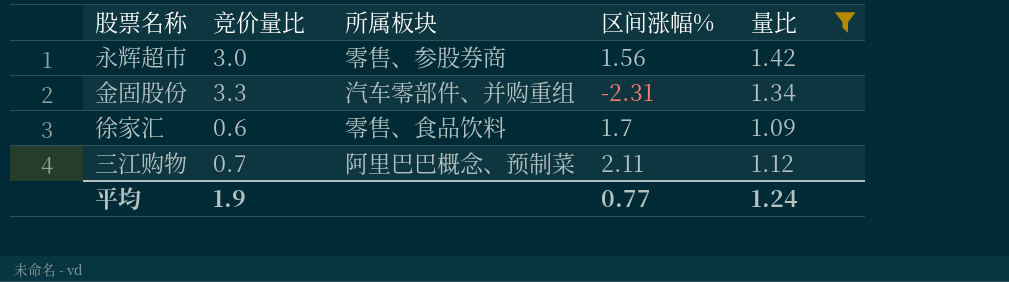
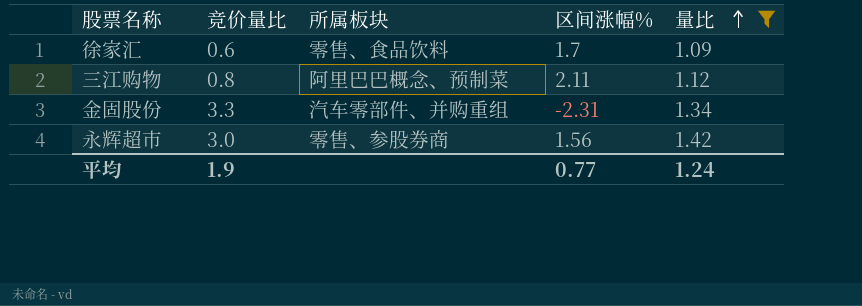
row order: none -> 量比 ascending
三江购物 | 竞价量比: 0.7 -> 0.8

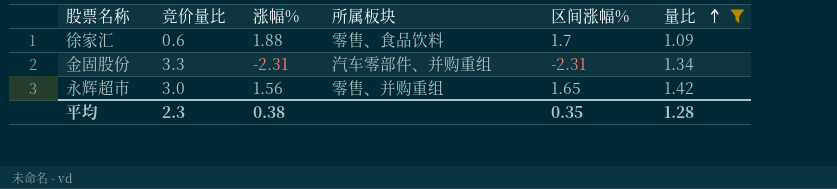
column 涨幅% | position: none -> 3
row 三江购物: 0.8 | 阿里巴巴概念、预制菜 | 2.11 | 1.12 -> none
永辉超市 | 所属板块: 零售、参股券商 -> 零售、并购重组
永辉超市 | 区间涨幅%: 1.56 -> 1.65
平均 | 竞价量比: 1.9 -> 2.3
平均 | 区间涨幅%: 0.77 -> 0.35
平均 | 量比: 1.24 -> 1.28

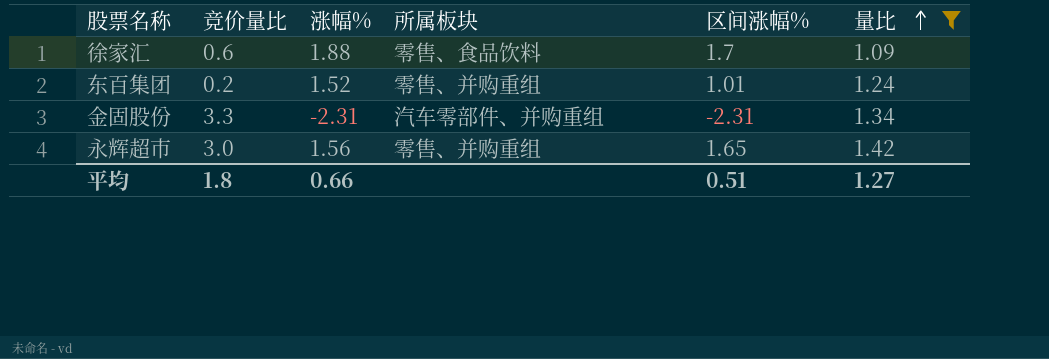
row 东百集团: none -> 0.2 | 1.52 | 零售、并购重组 | 1.01 | 1.24
平均 | 竞价量比: 2.3 -> 1.8
平均 | 涨幅%: 0.38 -> 0.66
平均 | 区间涨幅%: 0.35 -> 0.51
平均 | 量比: 1.28 -> 1.27

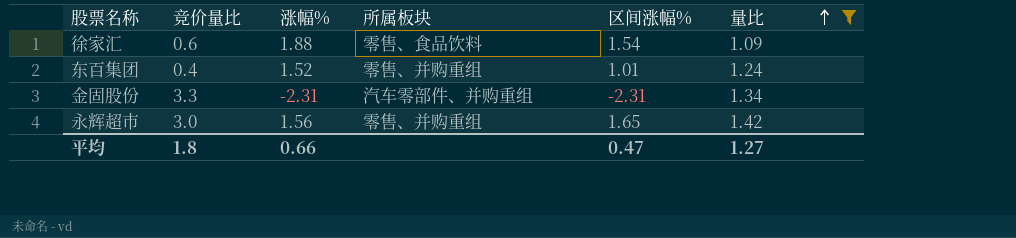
徐家汇 | 区间涨幅%: 1.7 -> 1.54
东百集团 | 竞价量比: 0.2 -> 0.4
平均 | 区间涨幅%: 0.51 -> 0.47

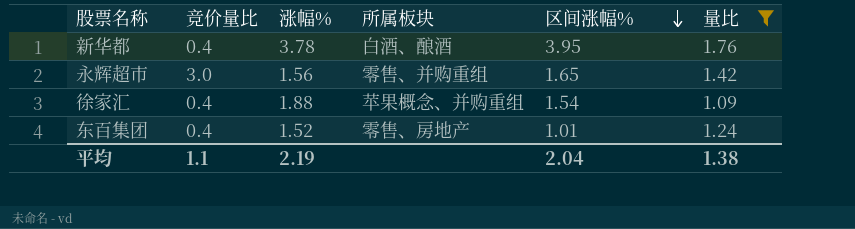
row order: 量比 ascending -> 区间涨幅% descending
row 金固股份: 3.3 | -2.31 | 汽车零部件、并购重组 | -2.31 | 1.34 -> none
row 新华都: none -> 0.4 | 3.78 | 白酒、酿酒 | 3.95 | 1.76
徐家汇 | 竞价量比: 0.6 -> 0.4
徐家汇 | 所属板块: 零售、食品饮料 -> 苹果概念、并购重组
东百集团 | 所属板块: 零售、并购重组 -> 零售、房地产
平均 | 竞价量比: 1.8 -> 1.1
平均 | 涨幅%: 0.66 -> 2.19
平均 | 区间涨幅%: 0.47 -> 2.04
平均 | 量比: 1.27 -> 1.38

